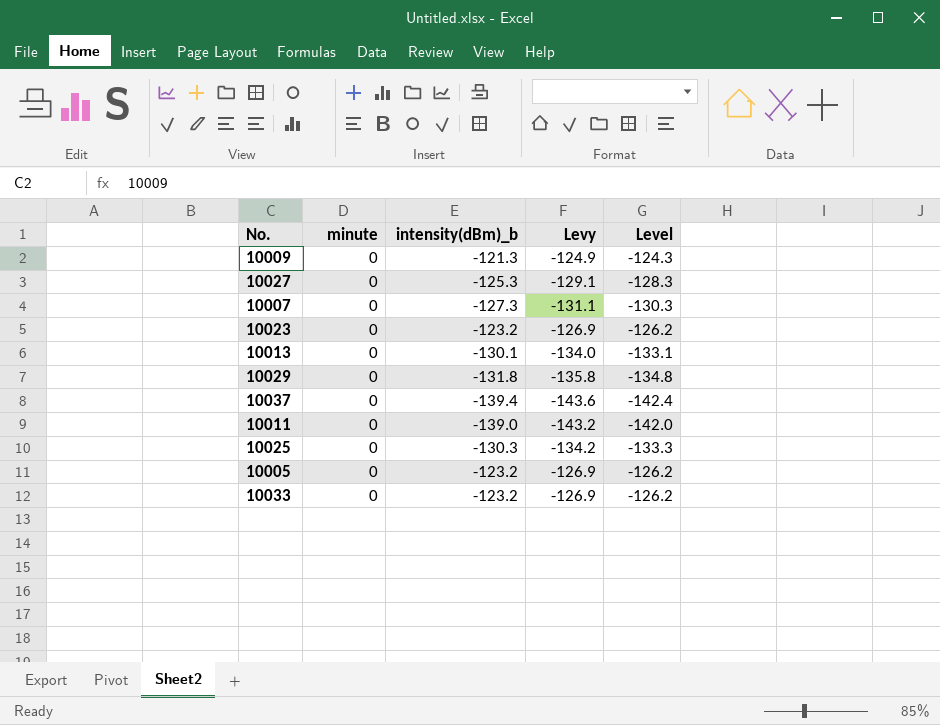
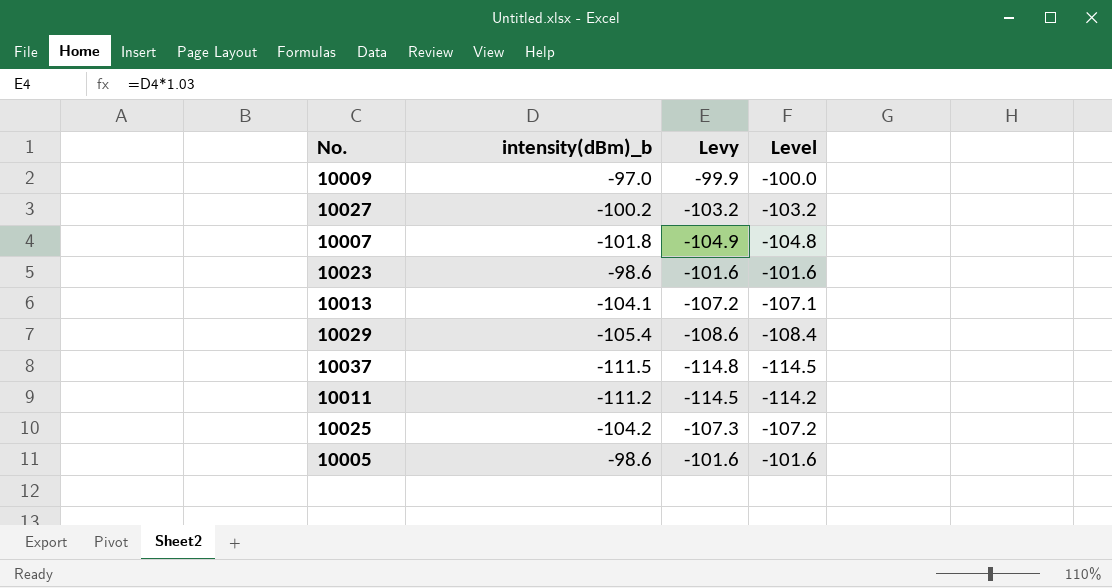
column minute | position: 2 -> none
row 10033: 0 | -123.2 | -126.9 | -126.2 -> none
10009 | intensity(dBm)_b: -121.3 -> -97.0
10009 | Levy: -124.9 -> -99.9
10009 | Level: -124.3 -> -100.0
10027 | intensity(dBm)_b: -125.3 -> -100.2
10027 | Levy: -129.1 -> -103.2
10027 | Level: -128.3 -> -103.2
10007 | intensity(dBm)_b: -127.3 -> -101.8
10007 | Levy: -131.1 -> -104.9
10007 | Level: -130.3 -> -104.8
10023 | intensity(dBm)_b: -123.2 -> -98.6
10023 | Levy: -126.9 -> -101.6
10023 | Level: -126.2 -> -101.6
10013 | intensity(dBm)_b: -130.1 -> -104.1
10013 | Levy: -134.0 -> -107.2
10013 | Level: -133.1 -> -107.1
10029 | intensity(dBm)_b: -131.8 -> -105.4
10029 | Levy: -135.8 -> -108.6
10029 | Level: -134.8 -> -108.4
10037 | intensity(dBm)_b: -139.4 -> -111.5
10037 | Levy: -143.6 -> -114.8
10037 | Level: -142.4 -> -114.5
10011 | intensity(dBm)_b: -139.0 -> -111.2
10011 | Levy: -143.2 -> -114.5
10011 | Level: -142.0 -> -114.2
10025 | intensity(dBm)_b: -130.3 -> -104.2
10025 | Levy: -134.2 -> -107.3
10025 | Level: -133.3 -> -107.2
10005 | intensity(dBm)_b: -123.2 -> -98.6
10005 | Levy: -126.9 -> -101.6
10005 | Level: -126.2 -> -101.6

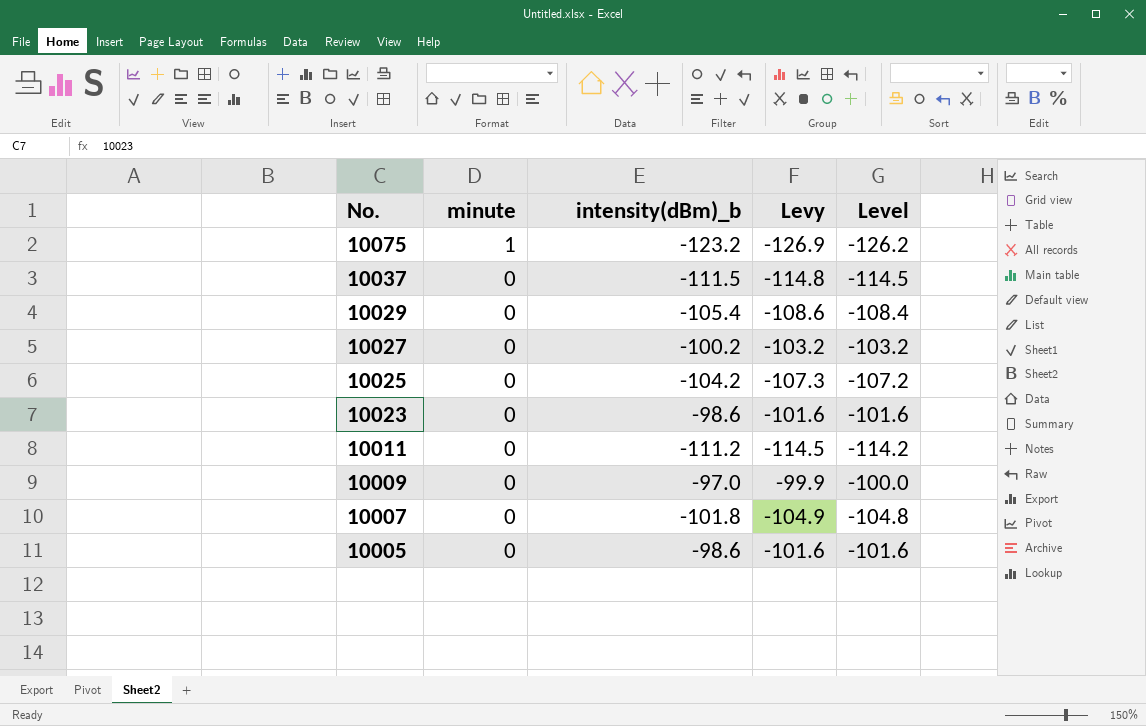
row order: none -> No. descending
column minute | position: none -> 2
row 10013: -104.1 | -107.2 | -107.1 -> none
row 10075: none -> 1 | -123.2 | -126.9 | -126.2

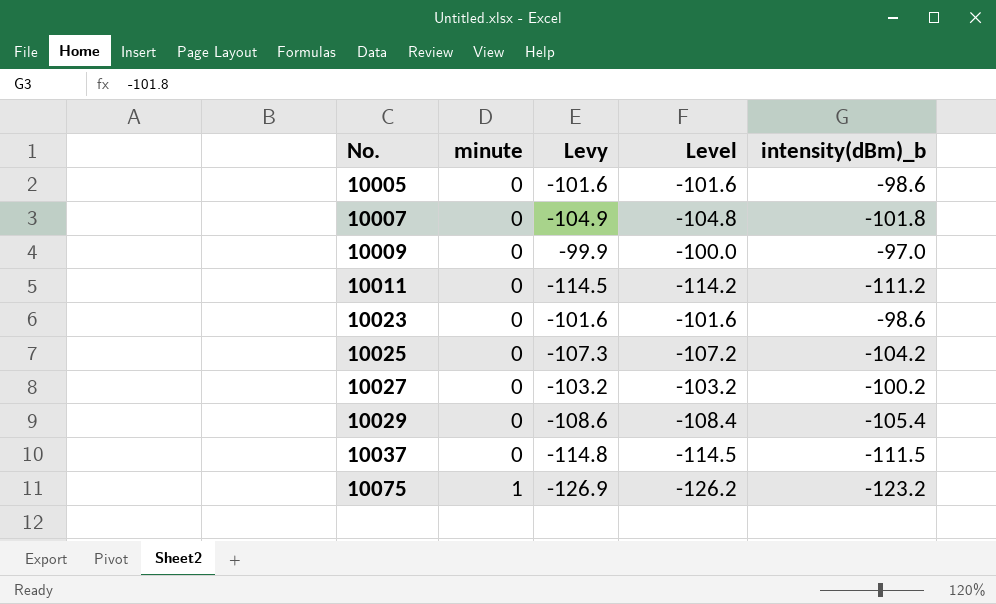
row order: No. descending -> No. ascending
column intensity(dBm)_b | position: 3 -> 5

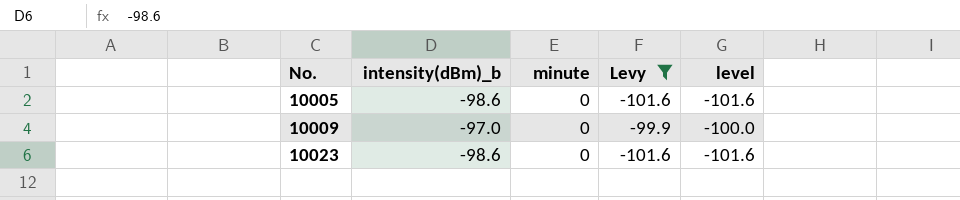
filter: none -> Levy >= -101.6
column intensity(dBm)_b | position: 5 -> 2
column name: Level -> level

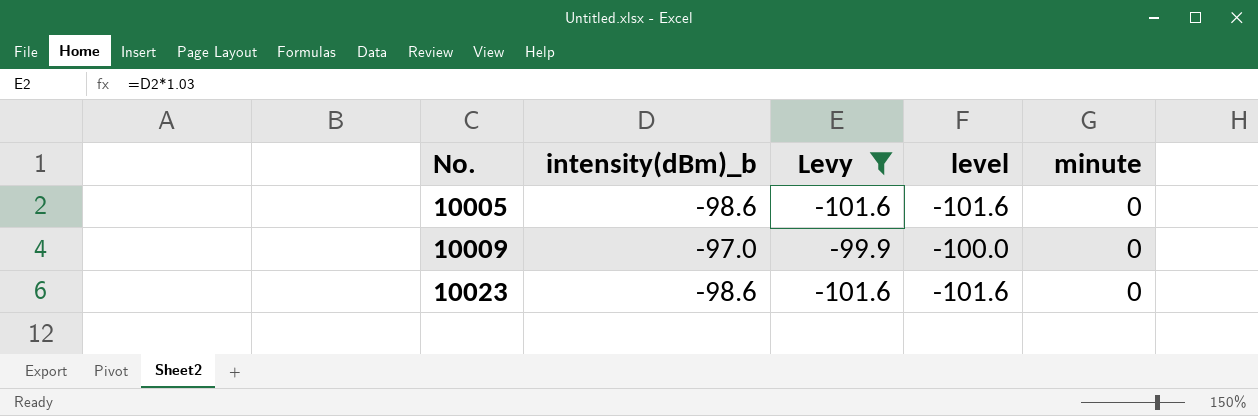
column minute | position: 3 -> 5

